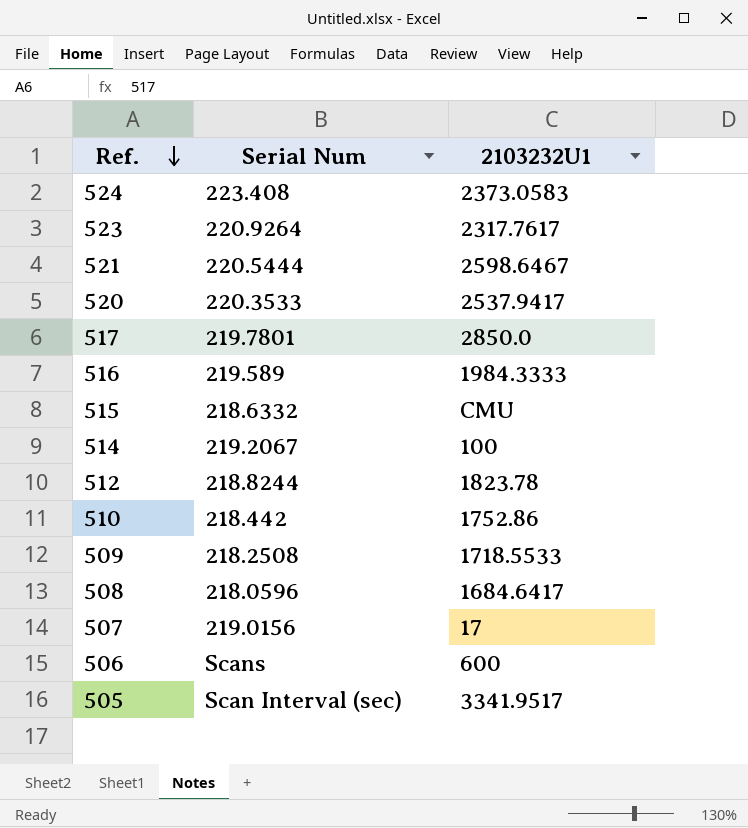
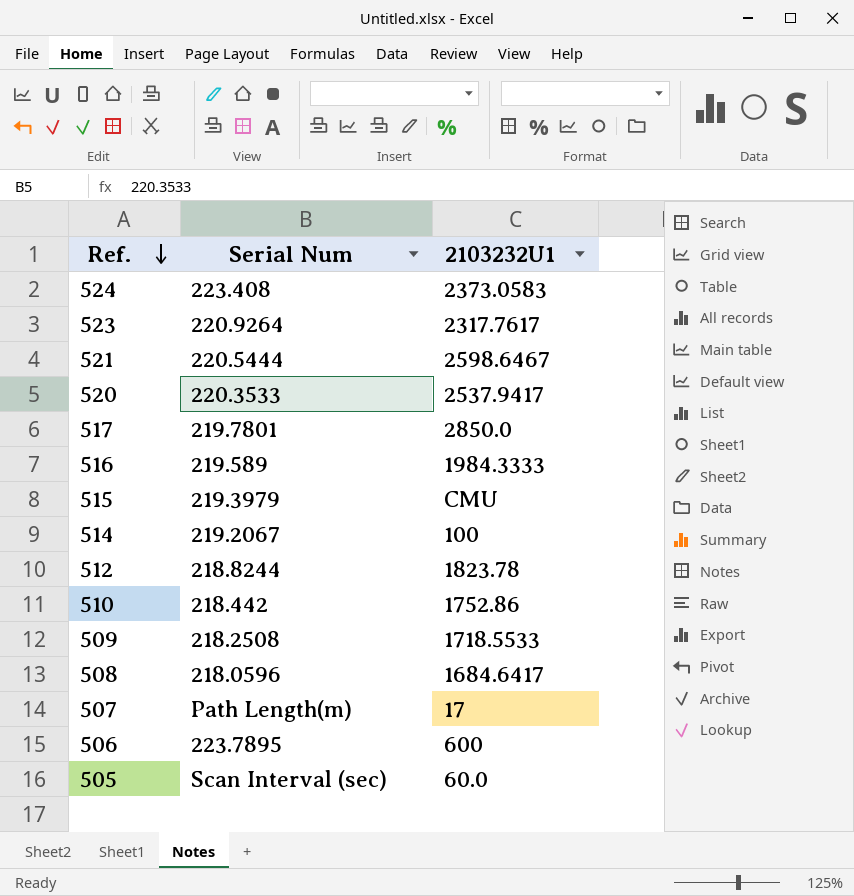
515 | Serial Num: 218.6332 -> 219.3979
507 | Serial Num: 219.0156 -> Path Length(m)
506 | Serial Num: Scans -> 223.7895
505 | 2103232U1: 3341.9517 -> 60.0

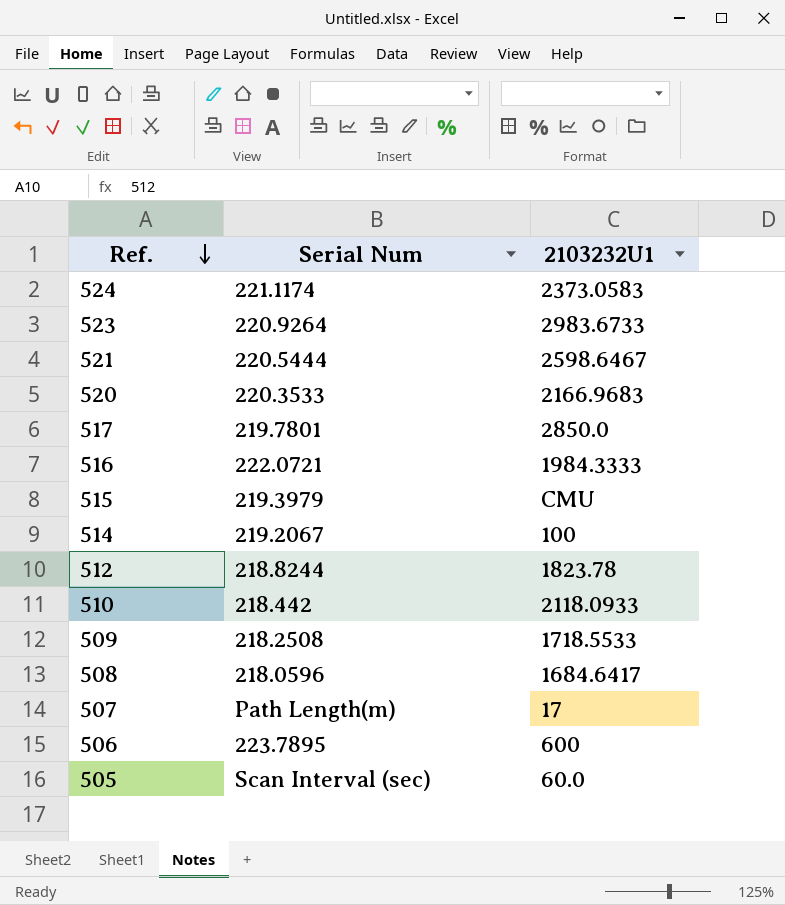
524 | Serial Num: 223.408 -> 221.1174
523 | 2103232U1: 2317.7617 -> 2983.6733
520 | 2103232U1: 2537.9417 -> 2166.9683
516 | Serial Num: 219.589 -> 222.0721
510 | 2103232U1: 1752.86 -> 2118.0933

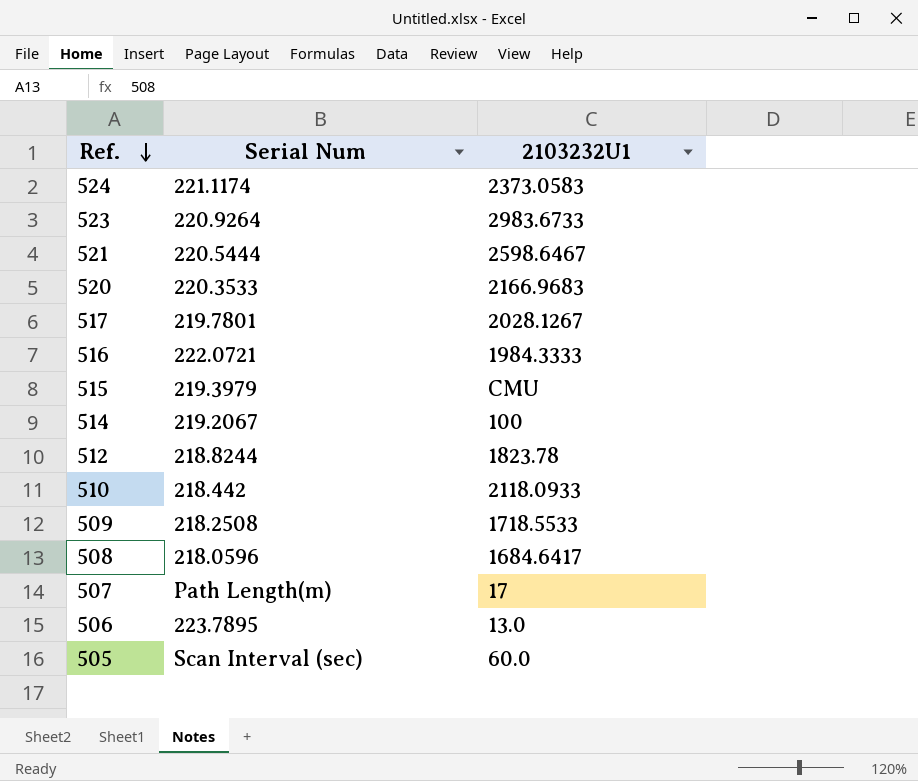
517 | 2103232U1: 2850.0 -> 2028.1267
506 | 2103232U1: 600 -> 13.0

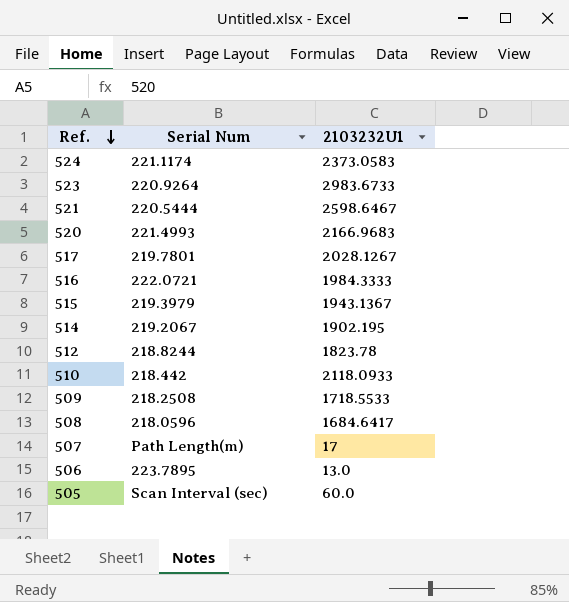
520 | Serial Num: 220.3533 -> 221.4993
515 | 2103232U1: CMU -> 1943.1367
514 | 2103232U1: 100 -> 1902.195

